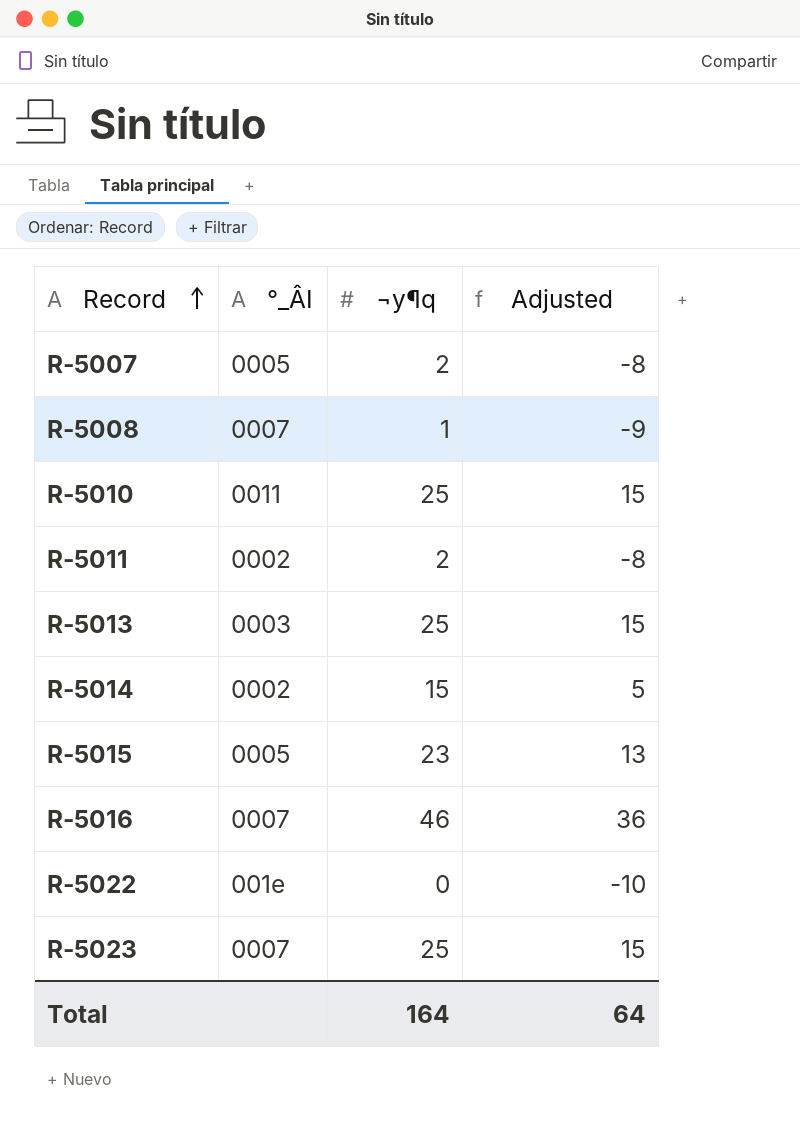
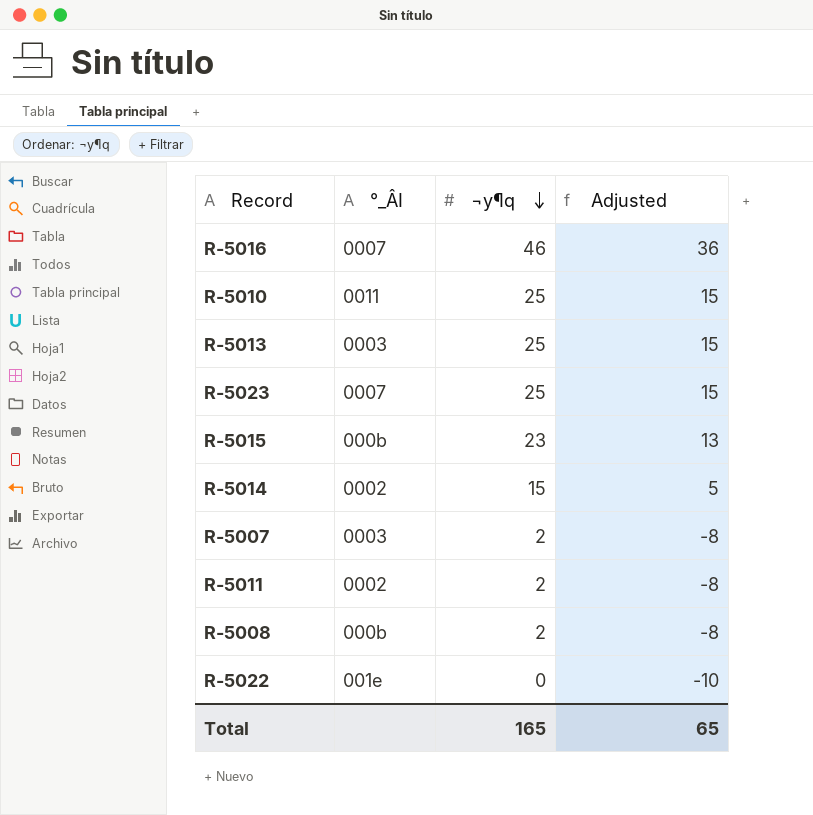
row order: Record ascending -> ¬y¶q descending
R-5015 | °_ÂI: 0005 -> 000b
R-5007 | °_ÂI: 0005 -> 0003
R-5008 | °_ÂI: 0007 -> 000b
R-5008 | ¬y¶q: 1 -> 2
R-5008 | Adjusted: -9 -> -8
Total | ¬y¶q: 164 -> 165
Total | Adjusted: 64 -> 65

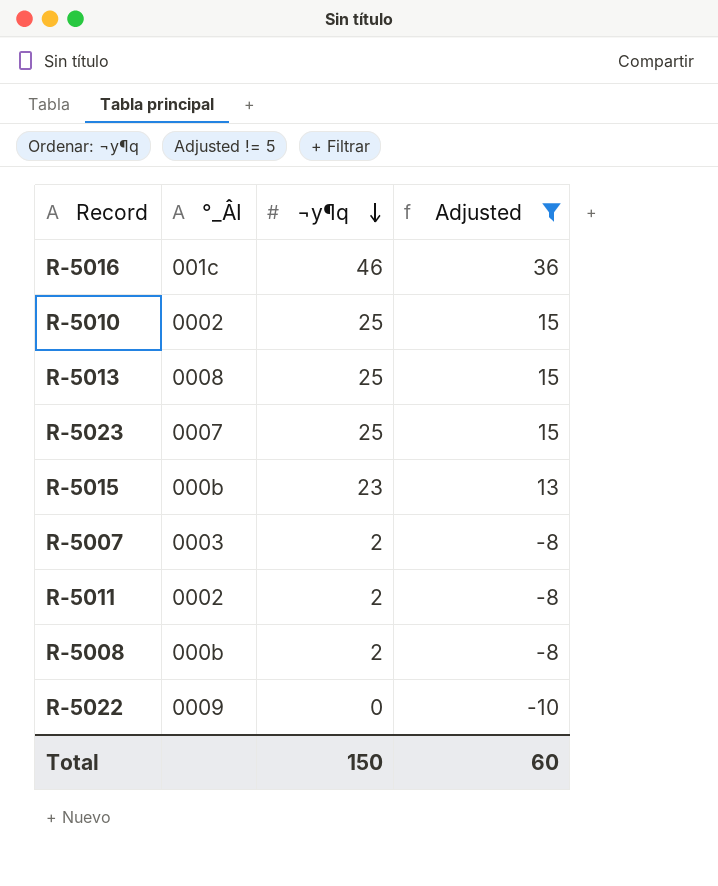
filter: none -> Adjusted != 5
R-5016 | °_ÂI: 0007 -> 001c
R-5010 | °_ÂI: 0011 -> 0002
R-5013 | °_ÂI: 0003 -> 0008
R-5022 | °_ÂI: 001e -> 0009
Total | ¬y¶q: 165 -> 150
Total | Adjusted: 65 -> 60

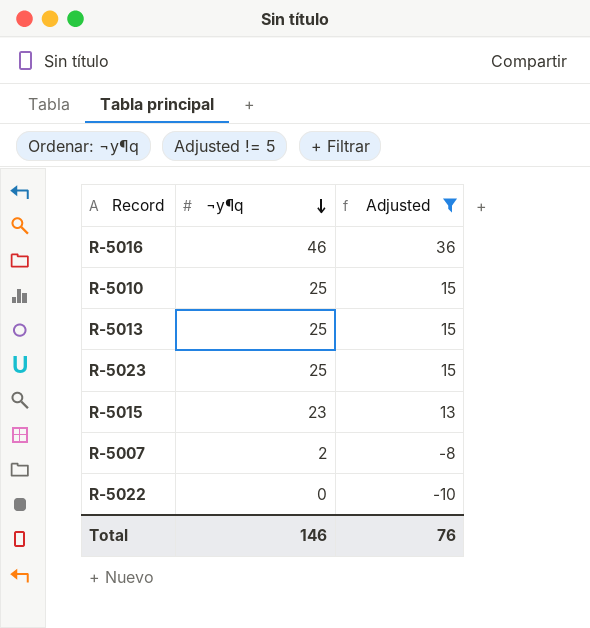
column °_ÂI | position: 2 -> none
row R-5011: 0002 | 2 | -8 -> none
row R-5008: 000b | 2 | -8 -> none
Total | ¬y¶q: 150 -> 146
Total | Adjusted: 60 -> 76

